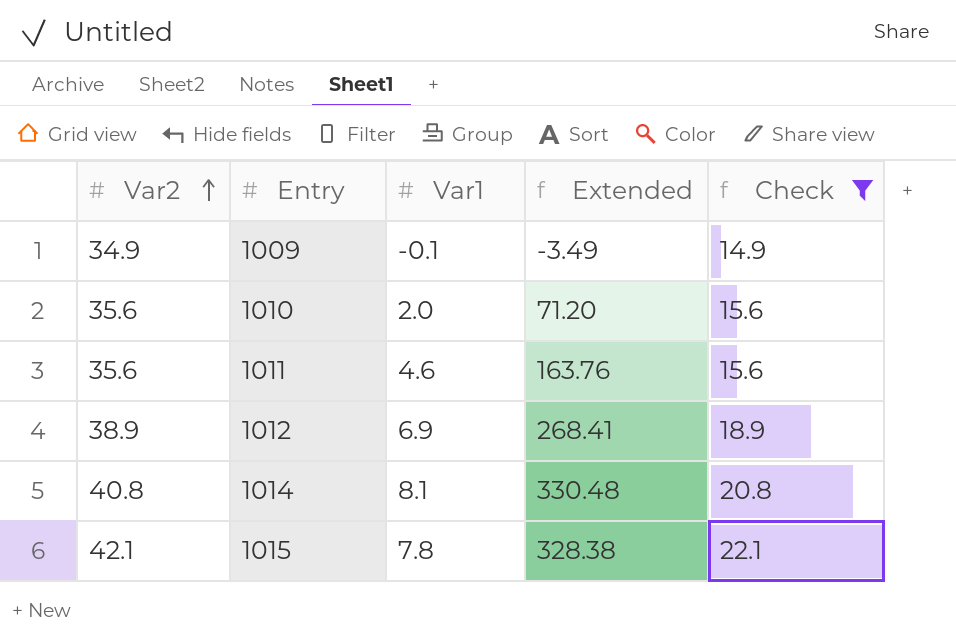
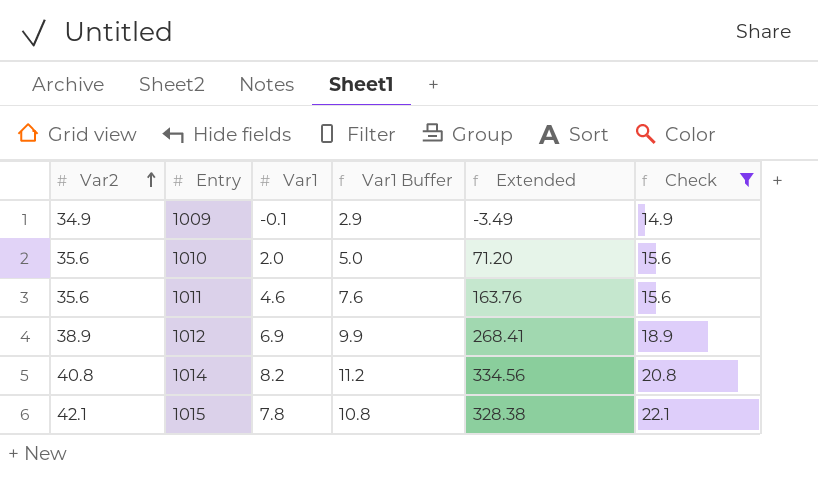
column Var1 Buffer | formula: none -> [Var1] + 3
1014 | Var1: 8.1 -> 8.2
1014 | Extended: 330.48 -> 334.56

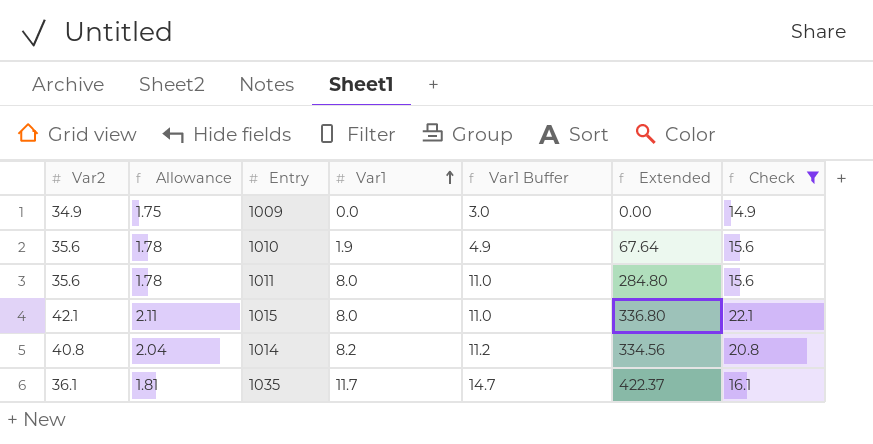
row order: Var2 ascending -> Var1 ascending
column Allowance | formula: none -> [Var2] * 0.05
row 1012: 38.9 | 6.9 | 9.9 | 268.41 | 18.9 -> none
1009 | Var1: -0.1 -> 0.0
1009 | Var1 Buffer: 2.9 -> 3.0
1009 | Extended: -3.49 -> 0.00
1010 | Var1: 2.0 -> 1.9
1010 | Var1 Buffer: 5.0 -> 4.9
1010 | Extended: 71.20 -> 67.64
1011 | Var1: 4.6 -> 8.0
1011 | Var1 Buffer: 7.6 -> 11.0
1011 | Extended: 163.76 -> 284.80
1015 | Var1: 7.8 -> 8.0
1015 | Var1 Buffer: 10.8 -> 11.0
1015 | Extended: 328.38 -> 336.80
row 1035: none -> 36.1 | 1.81 | 11.7 | 14.7 | 422.37 | 16.1

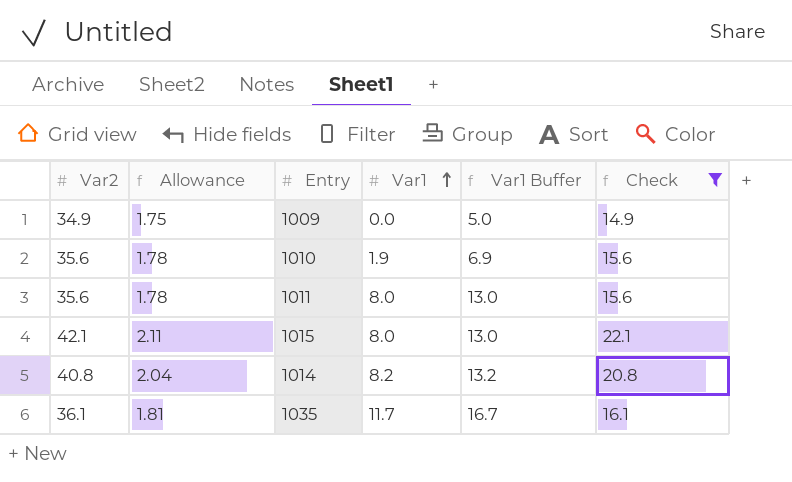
column Extended | formula: [Var2] * [Var1] -> none
column Var1 Buffer | formula: [Var1] + 3 -> [Var1] + 5

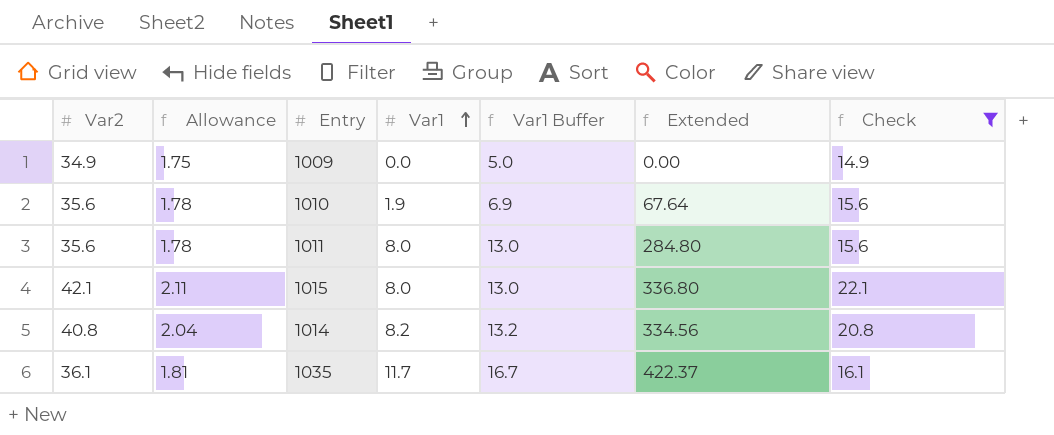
column Extended | formula: none -> [Var2] * [Var1]

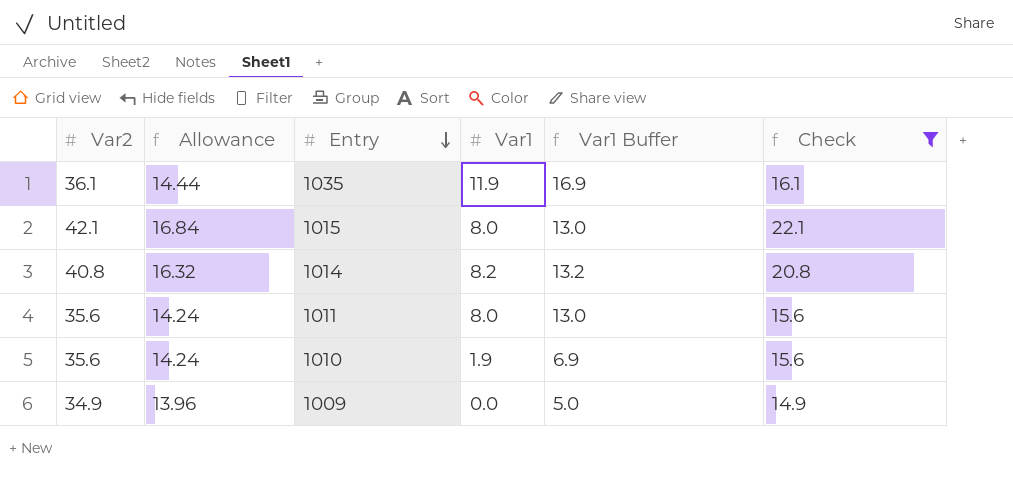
row order: Var1 ascending -> Entry descending
column Extended | formula: [Var2] * [Var1] -> none
column Allowance | formula: [Var2] * 0.05 -> [Var2] * 0.4
1035 | Var1: 11.7 -> 11.9
1035 | Var1 Buffer: 16.7 -> 16.9

